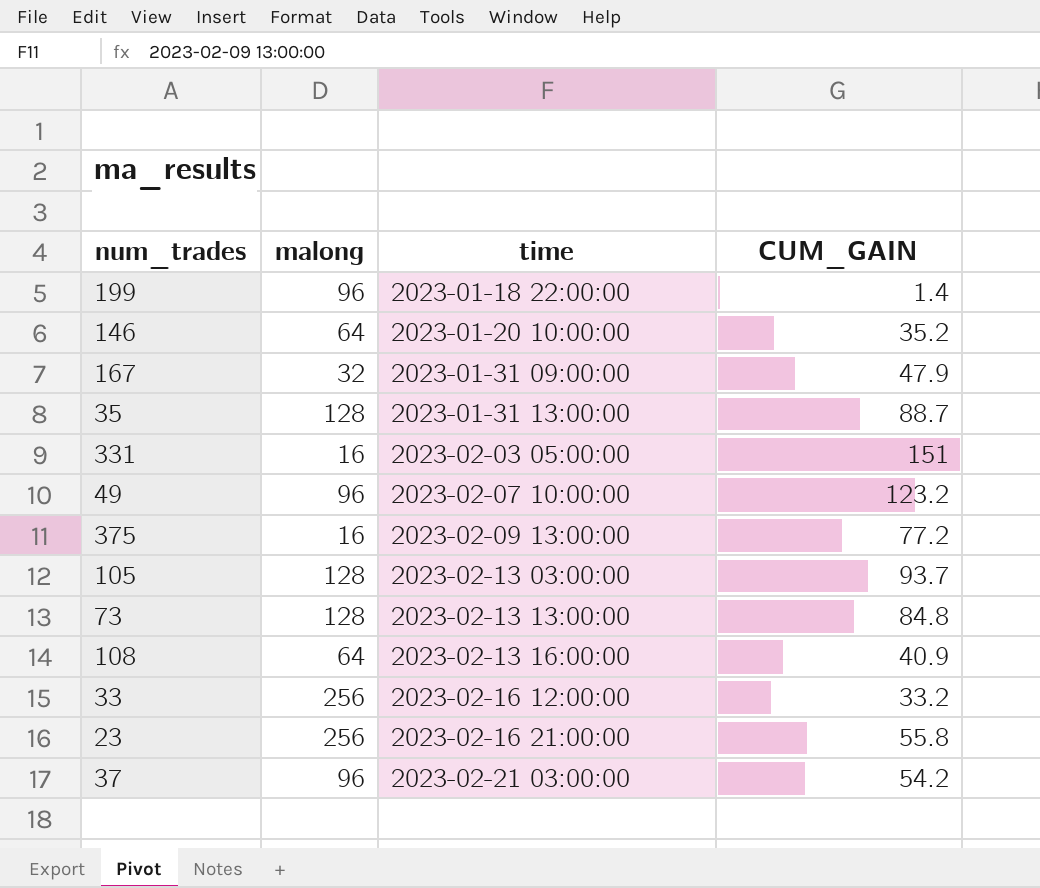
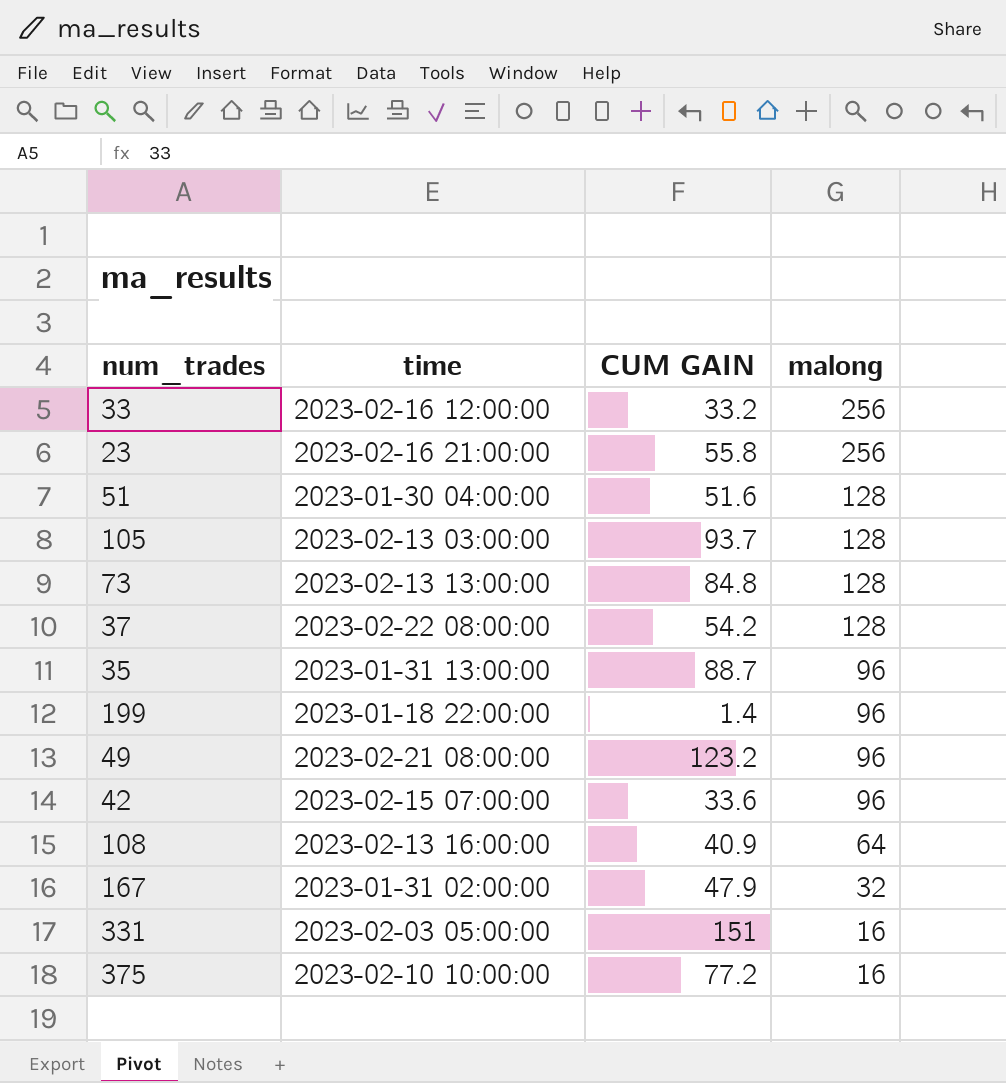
row order: time ascending -> malong descending
column name: CUM_GAIN -> CUM GAIN
column malong | position: 2 -> 4
row 146: 64 | 2023-01-20 10:00:00 | 35.2 -> none
row 51: none -> 2023-01-30 04:00:00 | 51.6 | 128
37 | time: 2023-02-21 03:00:00 -> 2023-02-22 08:00:00
37 | malong: 96 -> 128
35 | malong: 128 -> 96
49 | time: 2023-02-07 10:00:00 -> 2023-02-21 08:00:00
row 42: none -> 2023-02-15 07:00:00 | 33.6 | 96
167 | time: 2023-01-31 09:00:00 -> 2023-01-31 02:00:00
375 | time: 2023-02-09 13:00:00 -> 2023-02-10 10:00:00

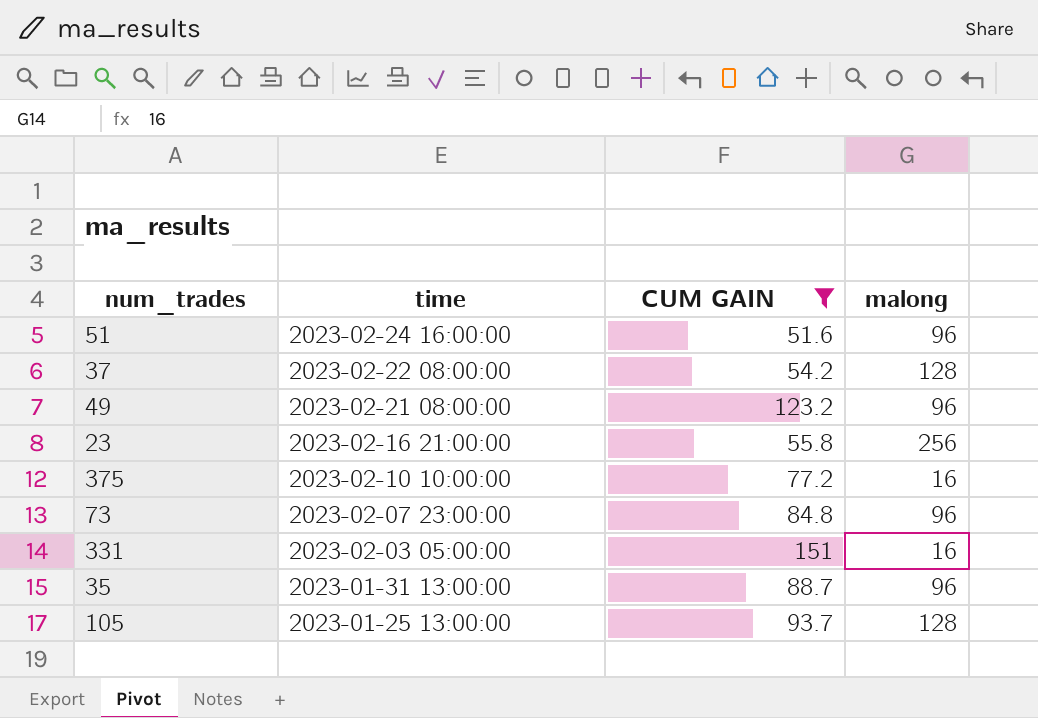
filter: none -> CUM GAIN >= 51.6
row order: malong descending -> time descending
51 | time: 2023-01-30 04:00:00 -> 2023-02-24 16:00:00
51 | malong: 128 -> 96
73 | time: 2023-02-13 13:00:00 -> 2023-02-07 23:00:00
73 | malong: 128 -> 96
105 | time: 2023-02-13 03:00:00 -> 2023-01-25 13:00:00

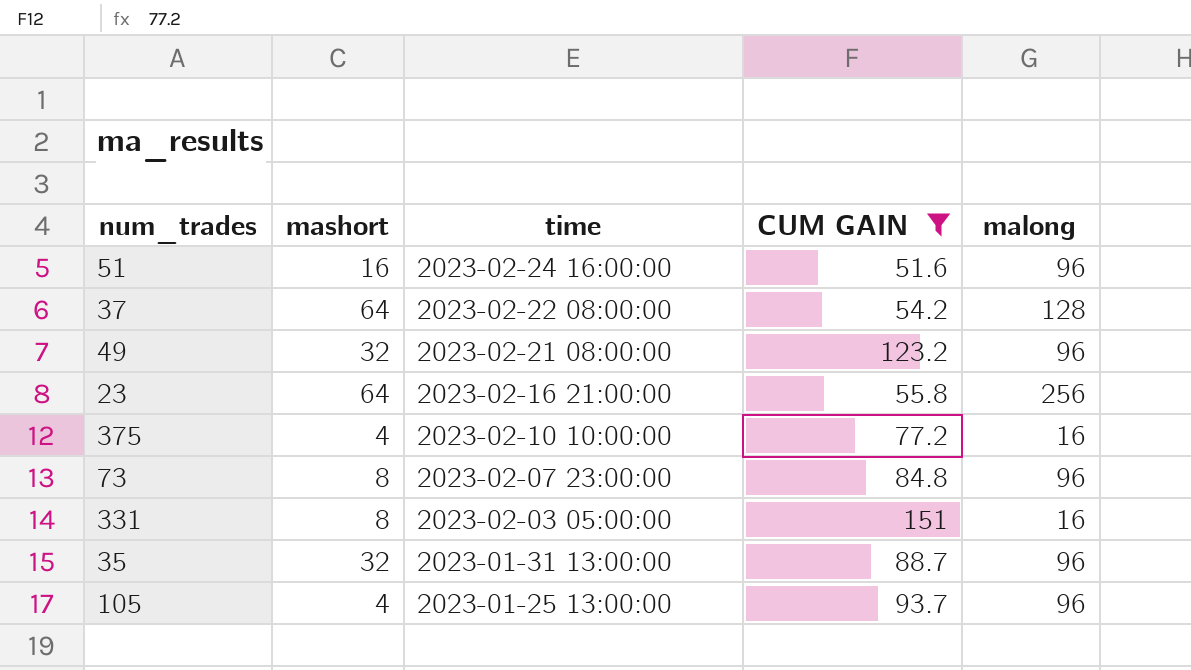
column mashort | position: none -> 2
105 | malong: 128 -> 96

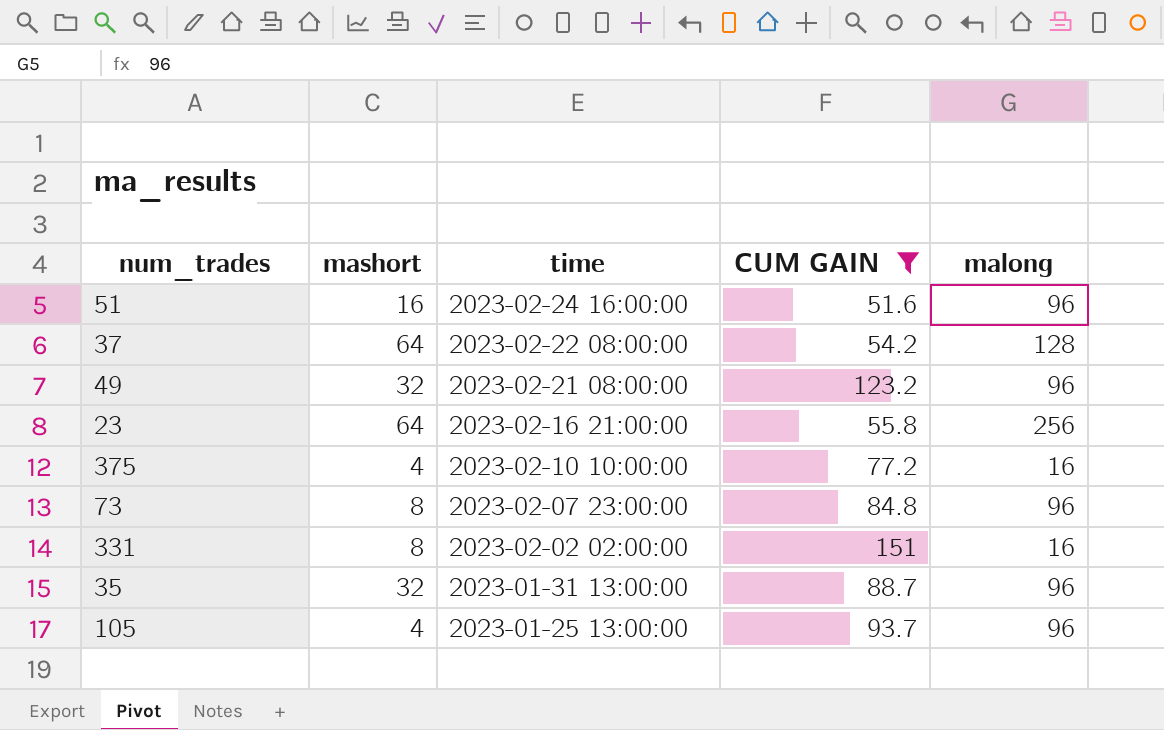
331 | time: 2023-02-03 05:00:00 -> 2023-02-02 02:00:00

